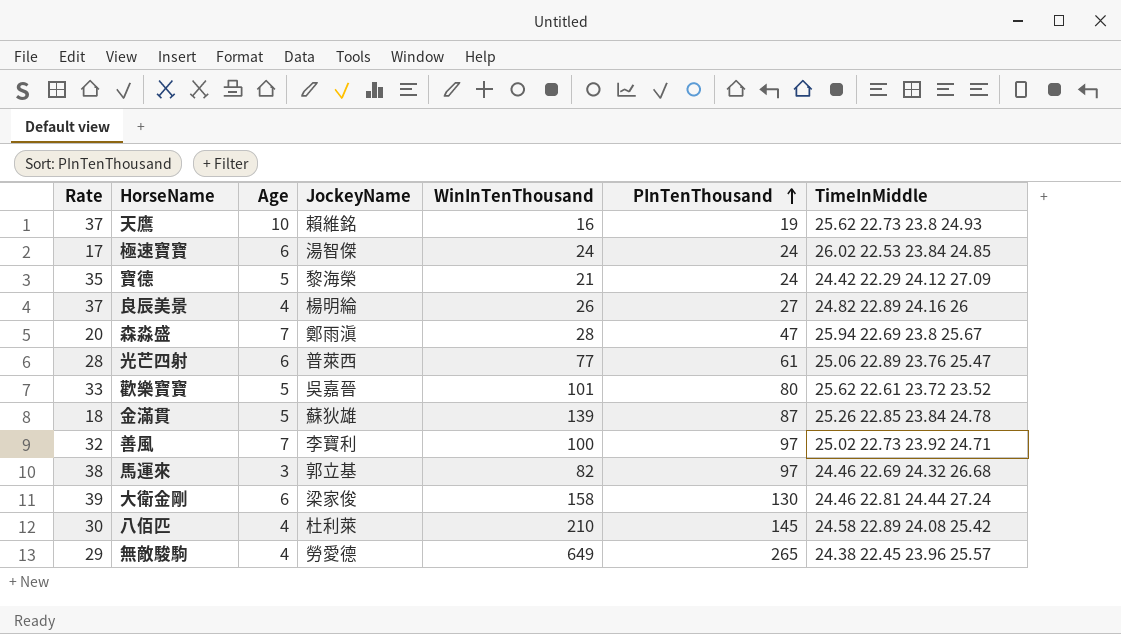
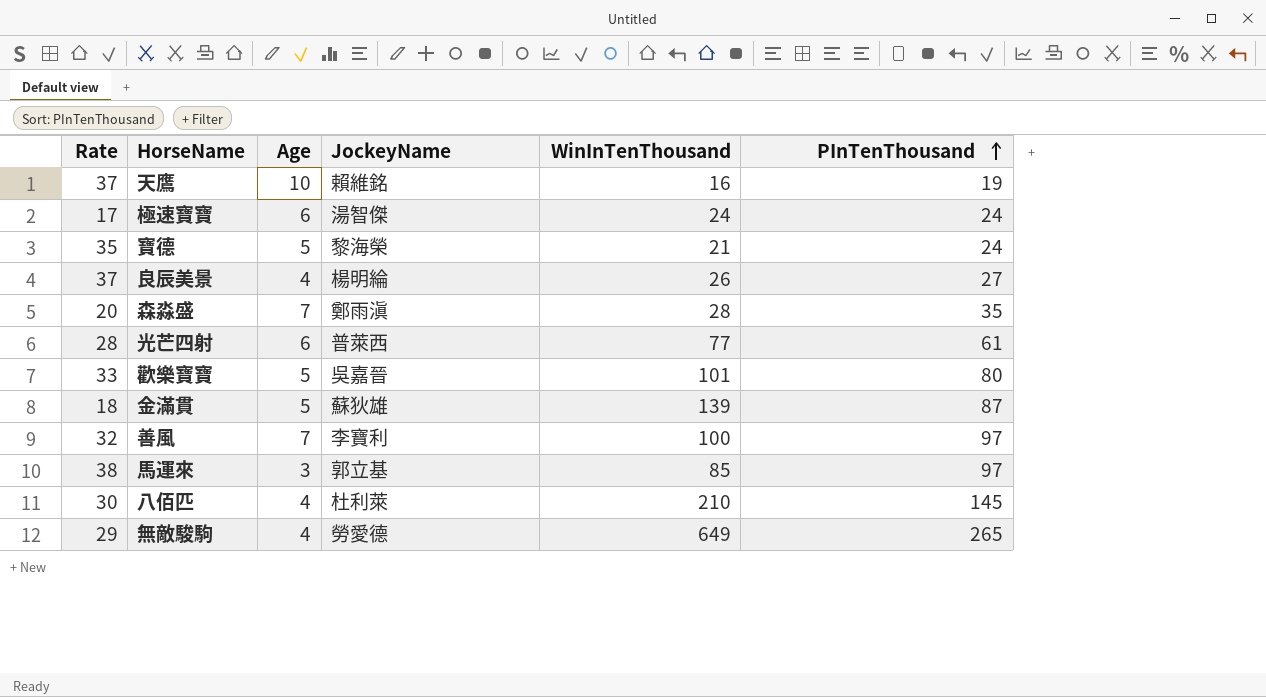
column TimeInMiddle | position: 7 -> none
row 大衛金剛: 39 | 6 | 梁家俊 | 158 | 130 | 24.46 22.81 24.44 27.24 -> none
森淼盛 | PInTenThousand: 47 -> 35
馬運來 | WinInTenThousand: 82 -> 85

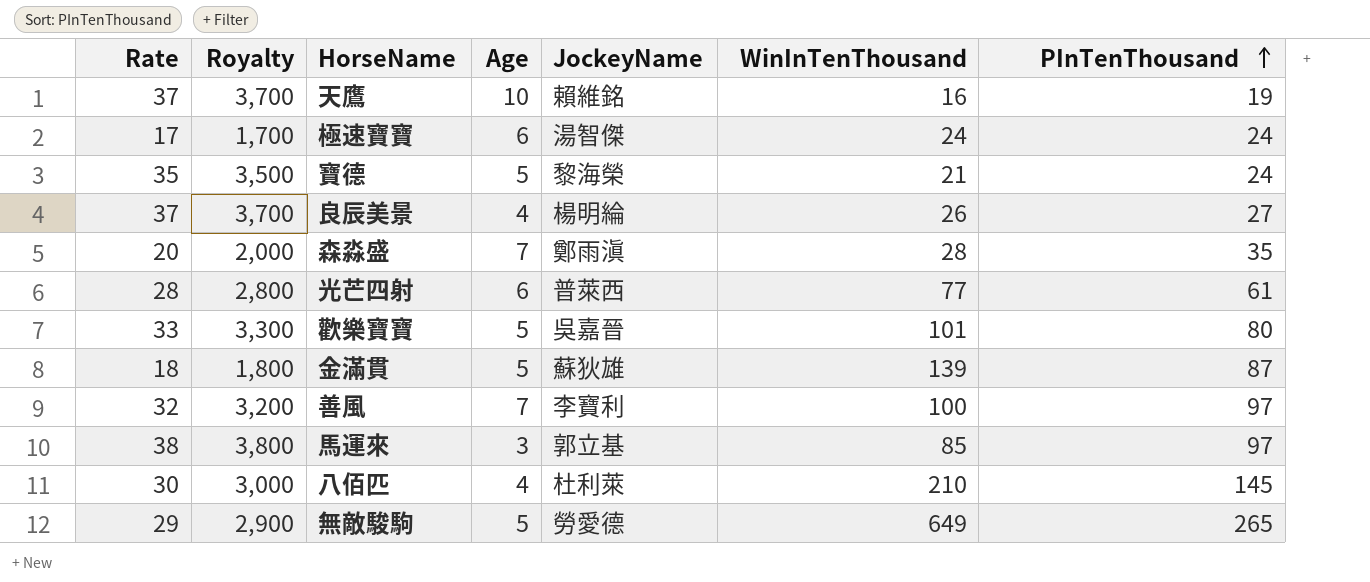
column Royalty | formula: none -> [Rate] * 100
無敵駿駒 | Age: 4 -> 5

